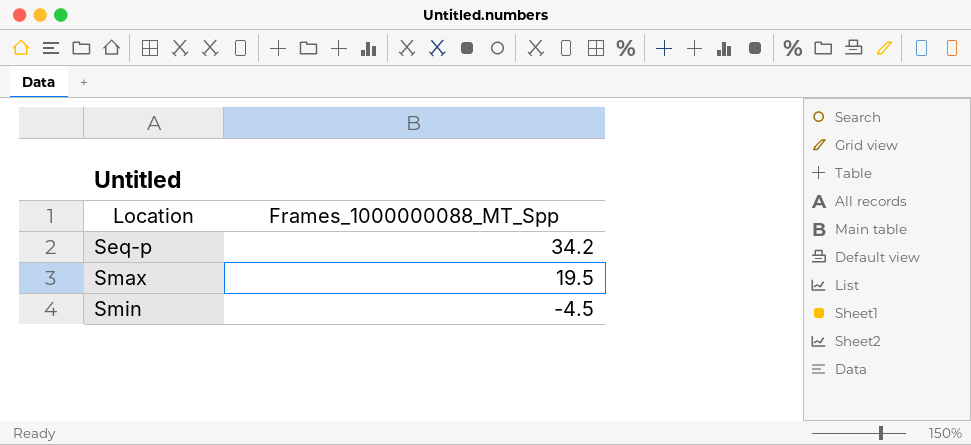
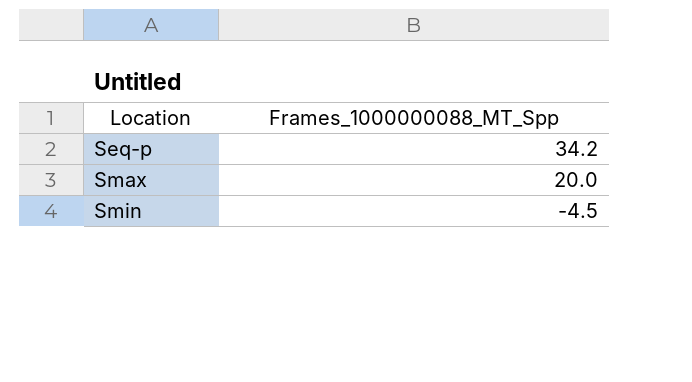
Smax | Frames_1000000088_MT_Spp: 19.5 -> 20.0

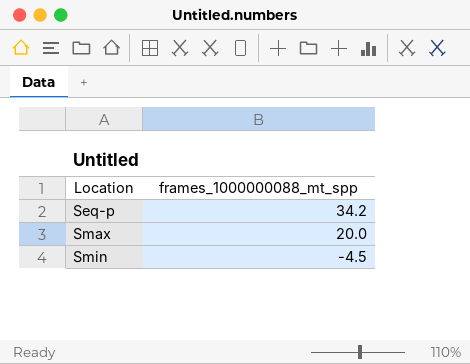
column name: Frames_1000000088_MT_Spp -> frames_1000000088_mt_spp

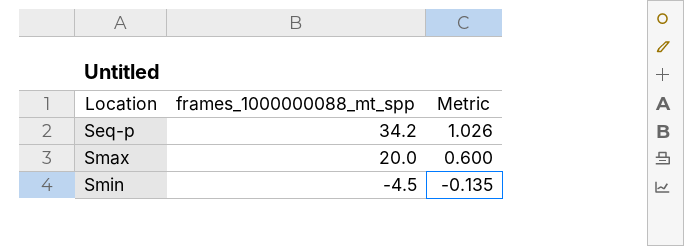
column Metric | formula: none -> [frames_1000000088_mt_spp] * 0.03

